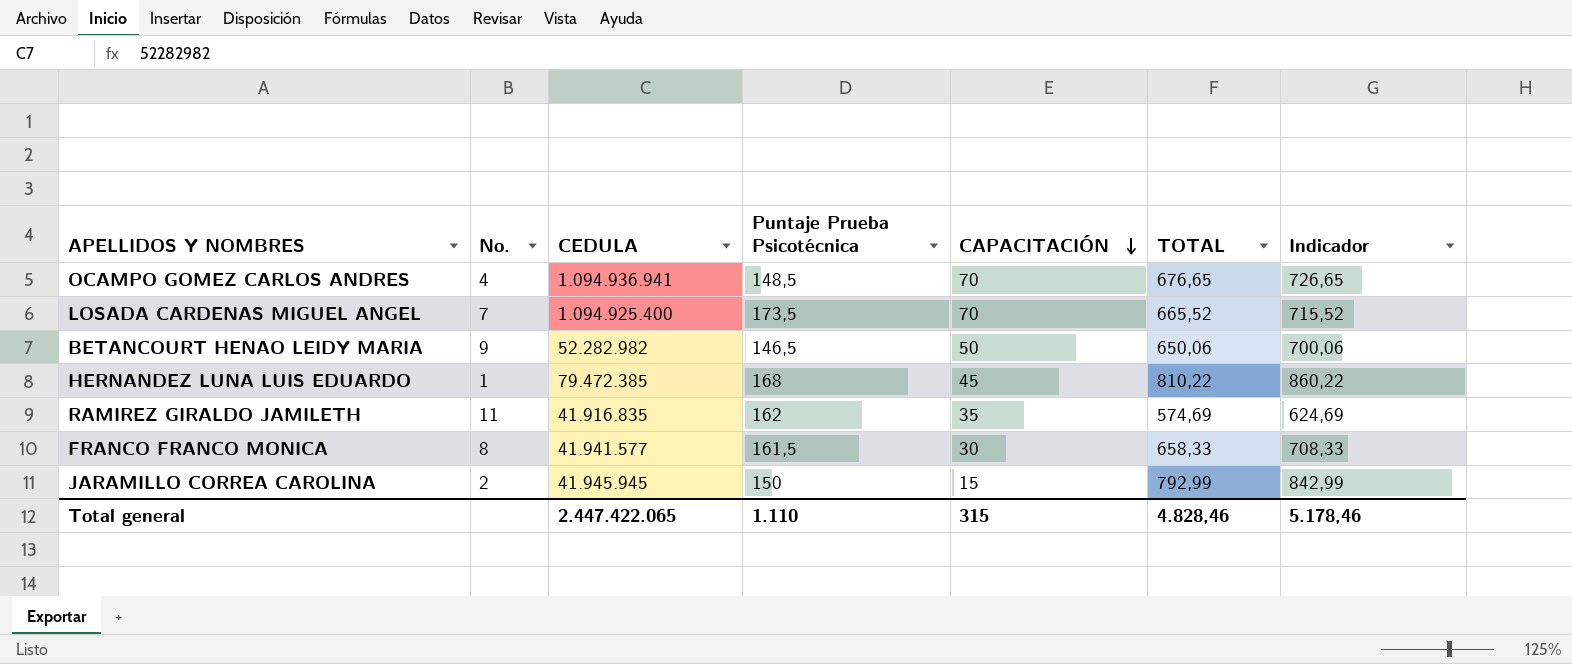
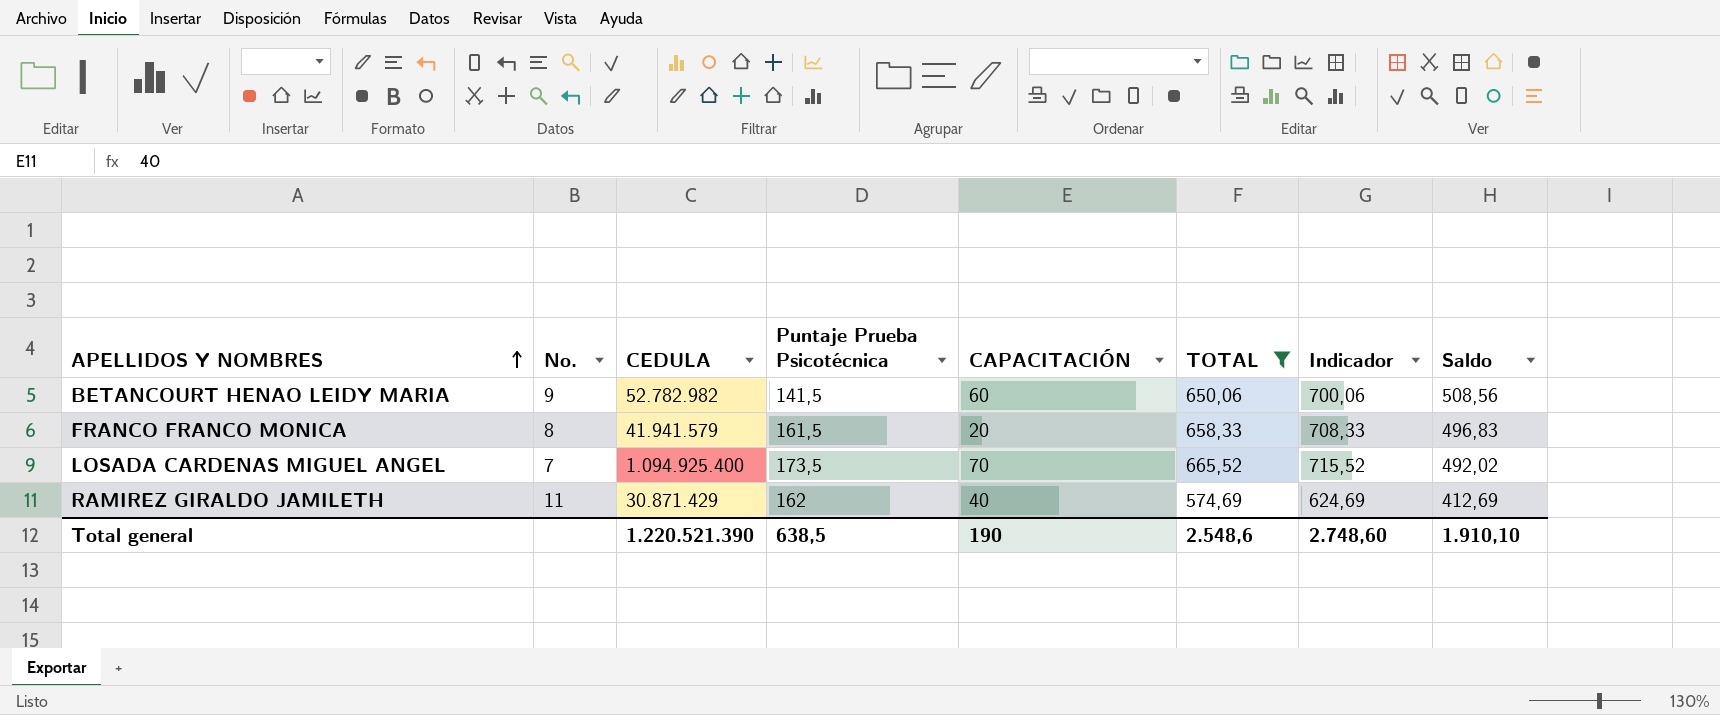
filter: none -> TOTAL <= 665,52
row order: CAPACITACIÓN descending -> APELLIDOS Y NOMBRES ascending
column Saldo | formula: none -> [TOTAL] - [Puntaje Prueba Psicotécnica]
BETANCOURT HENAO LEIDY MARIA | CEDULA: 52.282.982 -> 52.782.982
BETANCOURT HENAO LEIDY MARIA | Puntaje Prueba Psicotécnica: 146,5 -> 141,5
BETANCOURT HENAO LEIDY MARIA | CAPACITACIÓN: 50 -> 60
FRANCO FRANCO MONICA | CEDULA: 41.941.577 -> 41.941.579
FRANCO FRANCO MONICA | CAPACITACIÓN: 30 -> 20
RAMIREZ GIRALDO JAMILETH | CEDULA: 41.916.835 -> 30.871.429
RAMIREZ GIRALDO JAMILETH | CAPACITACIÓN: 35 -> 40
Total general | CEDULA: 2.447.422.065 -> 1.220.521.390
Total general | Puntaje Prueba Psicotécnica: 1.110 -> 638,5
Total general | CAPACITACIÓN: 315 -> 190
Total general | TOTAL: 4.828,46 -> 2.548,6
Total general | Indicador: 5.178,46 -> 2.748,60

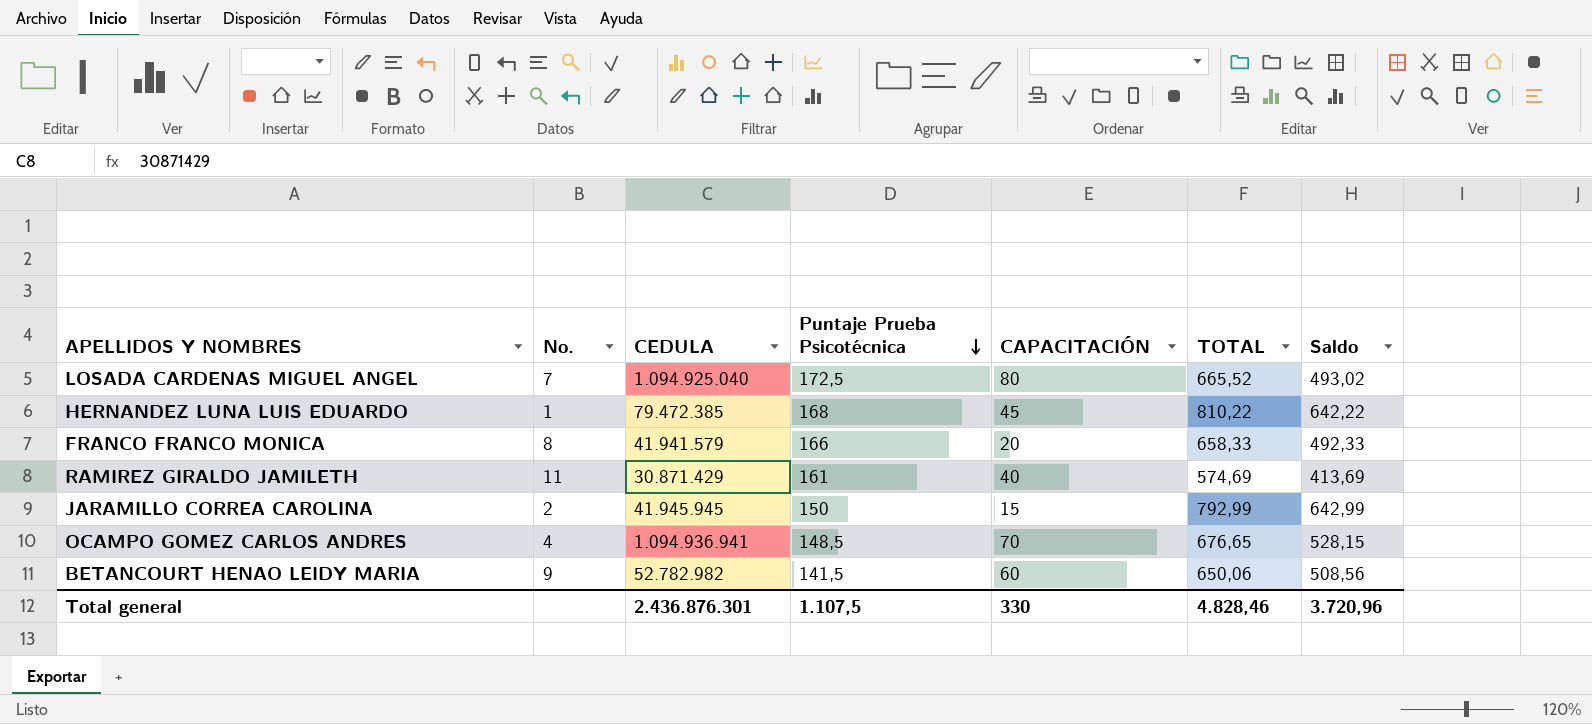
filter: TOTAL <= 665,52 -> none
row order: APELLIDOS Y NOMBRES ascending -> Puntaje Prueba Psicotécnica descending
column Indicador | formula: [TOTAL] + 50 -> none
LOSADA CARDENAS MIGUEL ANGEL | CEDULA: 1.094.925.400 -> 1.094.925.040
LOSADA CARDENAS MIGUEL ANGEL | Puntaje Prueba Psicotécnica: 173,5 -> 172,5
LOSADA CARDENAS MIGUEL ANGEL | CAPACITACIÓN: 70 -> 80
LOSADA CARDENAS MIGUEL ANGEL | Saldo: 492,02 -> 493,02
FRANCO FRANCO MONICA | Puntaje Prueba Psicotécnica: 161,5 -> 166
FRANCO FRANCO MONICA | Saldo: 496,83 -> 492,33
RAMIREZ GIRALDO JAMILETH | Puntaje Prueba Psicotécnica: 162 -> 161
RAMIREZ GIRALDO JAMILETH | Saldo: 412,69 -> 413,69
Total general | CEDULA: 1.220.521.390 -> 2.436.876.301
Total general | Puntaje Prueba Psicotécnica: 638,5 -> 1.107,5
Total general | CAPACITACIÓN: 190 -> 330
Total general | TOTAL: 2.548,6 -> 4.828,46
Total general | Saldo: 1.910,10 -> 3.720,96

